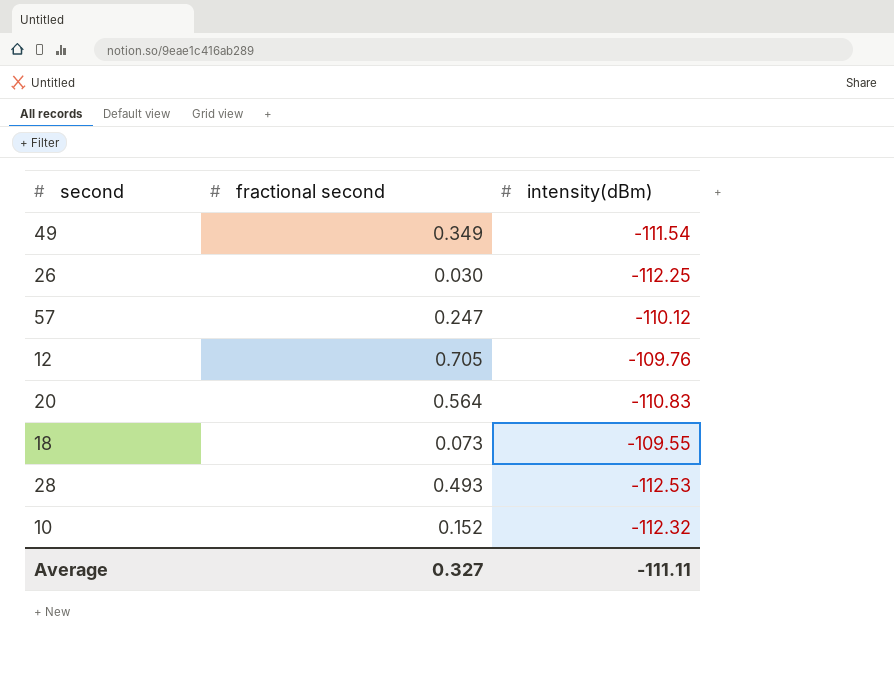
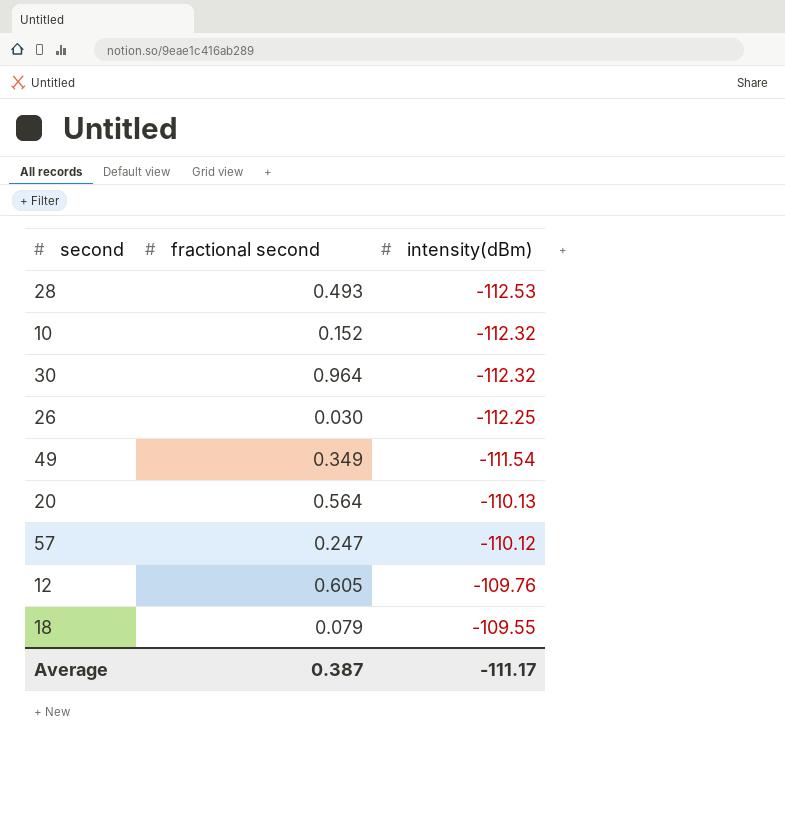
row order: none -> intensity(dBm) ascending
row 30: none -> 0.964 | -112.32
20 | intensity(dBm): -110.83 -> -110.13
12 | fractional second: 0.705 -> 0.605
18 | fractional second: 0.073 -> 0.079
Average | fractional second: 0.327 -> 0.387
Average | intensity(dBm): -111.11 -> -111.17

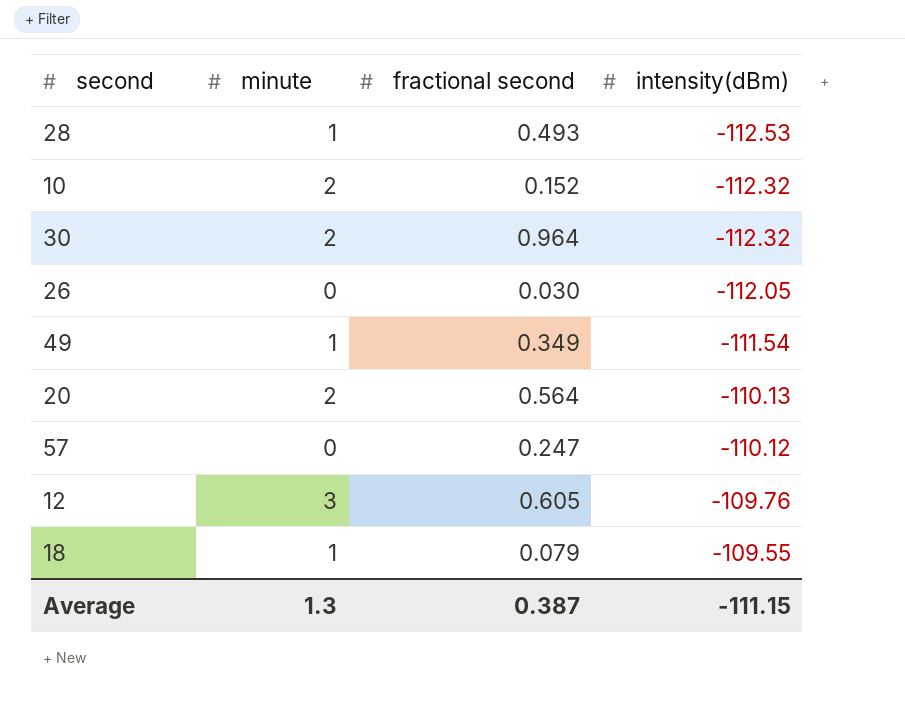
column minute | position: none -> 2
26 | intensity(dBm): -112.25 -> -112.05
Average | intensity(dBm): -111.17 -> -111.15

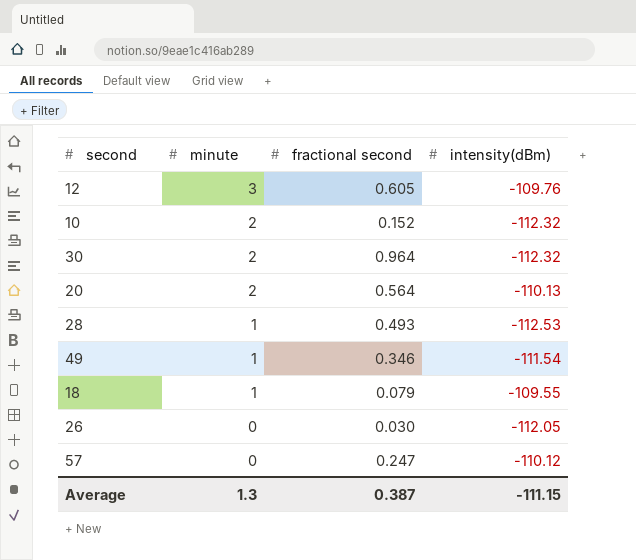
row order: intensity(dBm) ascending -> minute descending
49 | fractional second: 0.349 -> 0.346

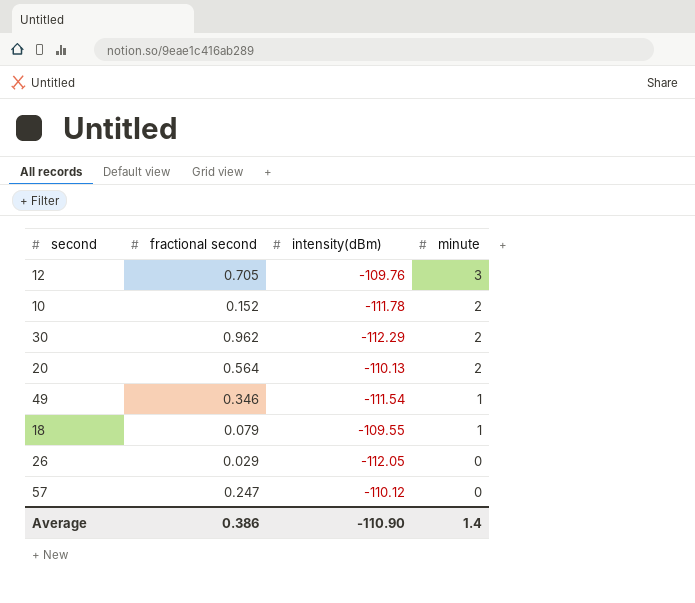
column minute | position: 2 -> 4
row 28: 1 | 0.493 | -112.53 -> none
12 | fractional second: 0.605 -> 0.705
10 | intensity(dBm): -112.32 -> -111.78
30 | fractional second: 0.964 -> 0.962
30 | intensity(dBm): -112.32 -> -112.29
26 | fractional second: 0.030 -> 0.029
Average | fractional second: 0.387 -> 0.386
Average | intensity(dBm): -111.15 -> -110.90
Average | minute: 1.3 -> 1.4

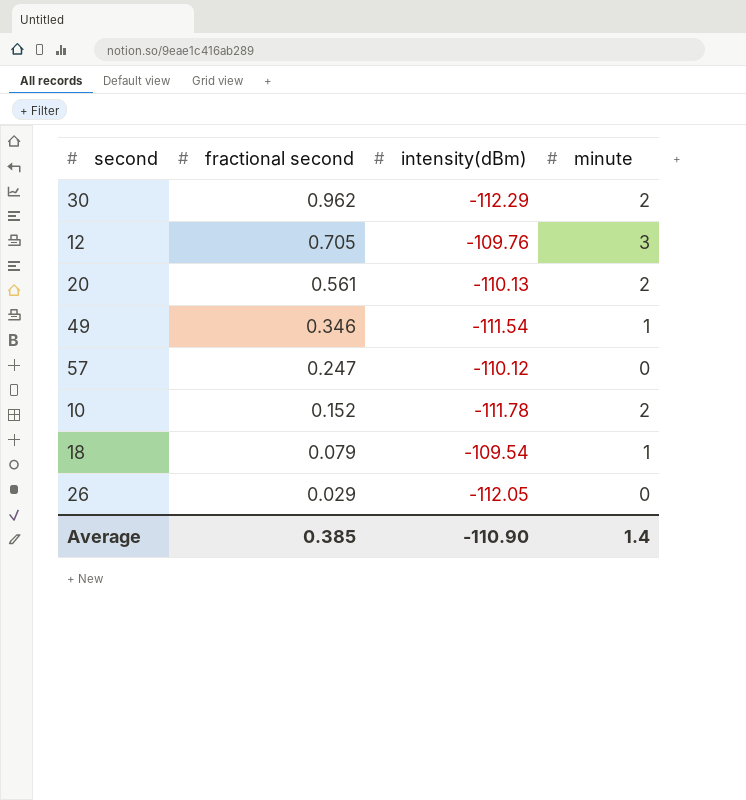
row order: minute descending -> fractional second descending
20 | fractional second: 0.564 -> 0.561
18 | intensity(dBm): -109.55 -> -109.54
Average | fractional second: 0.386 -> 0.385

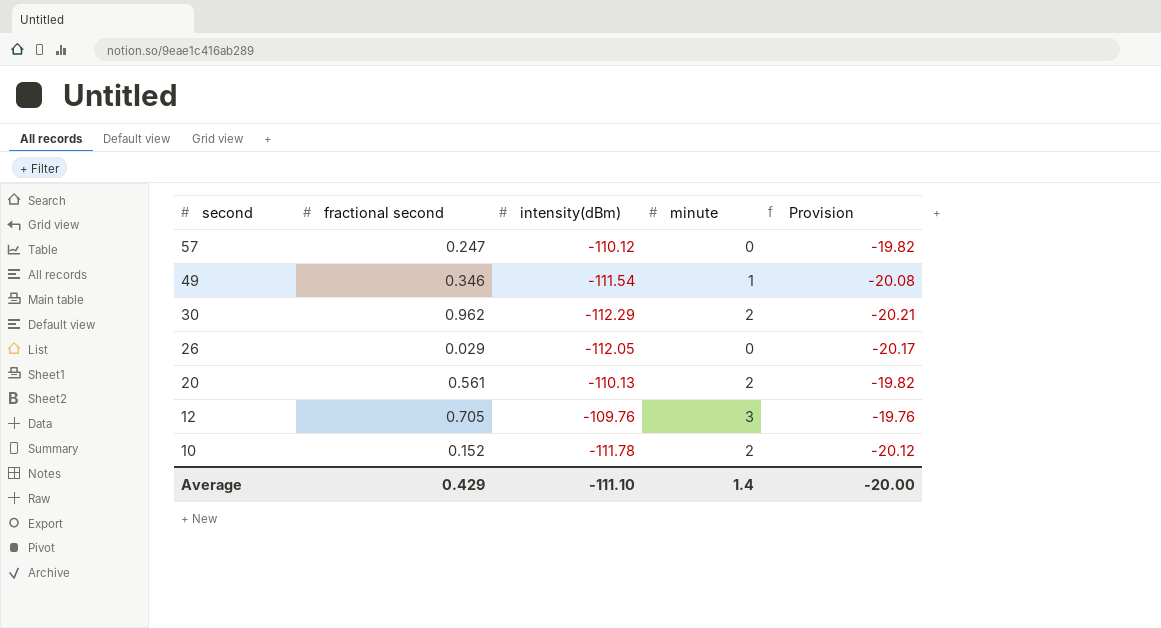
row order: fractional second descending -> second descending
column Provision | formula: none -> [intensity(dBm)] * 0.18
row 18: 0.079 | -109.54 | 1 -> none
Average | fractional second: 0.385 -> 0.429
Average | intensity(dBm): -110.90 -> -111.10

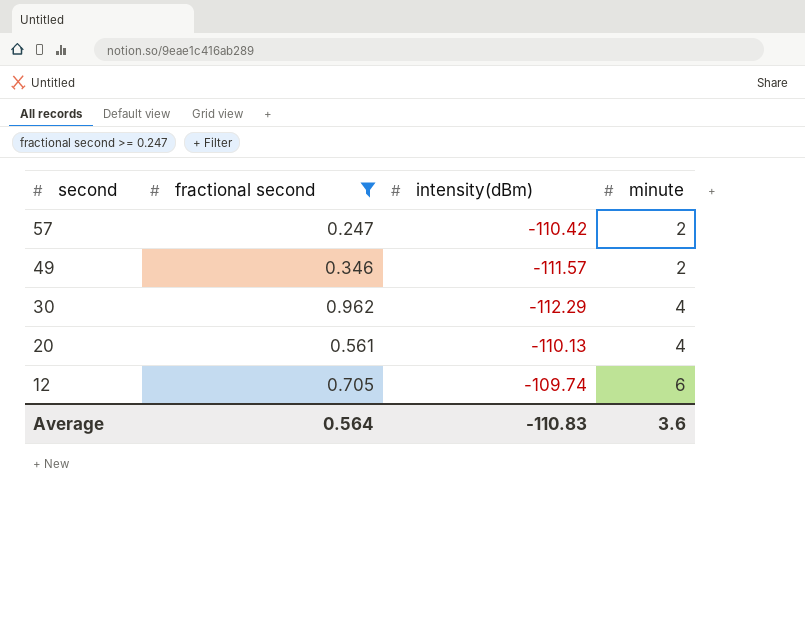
filter: none -> fractional second >= 0.247
column Provision | formula: [intensity(dBm)] * 0.18 -> none
57 | intensity(dBm): -110.12 -> -110.42
57 | minute: 0 -> 2
49 | intensity(dBm): -111.54 -> -111.57
49 | minute: 1 -> 2
30 | minute: 2 -> 4
20 | minute: 2 -> 4
12 | intensity(dBm): -109.76 -> -109.74
12 | minute: 3 -> 6
Average | fractional second: 0.429 -> 0.564
Average | intensity(dBm): -111.10 -> -110.83
Average | minute: 1.4 -> 3.6

